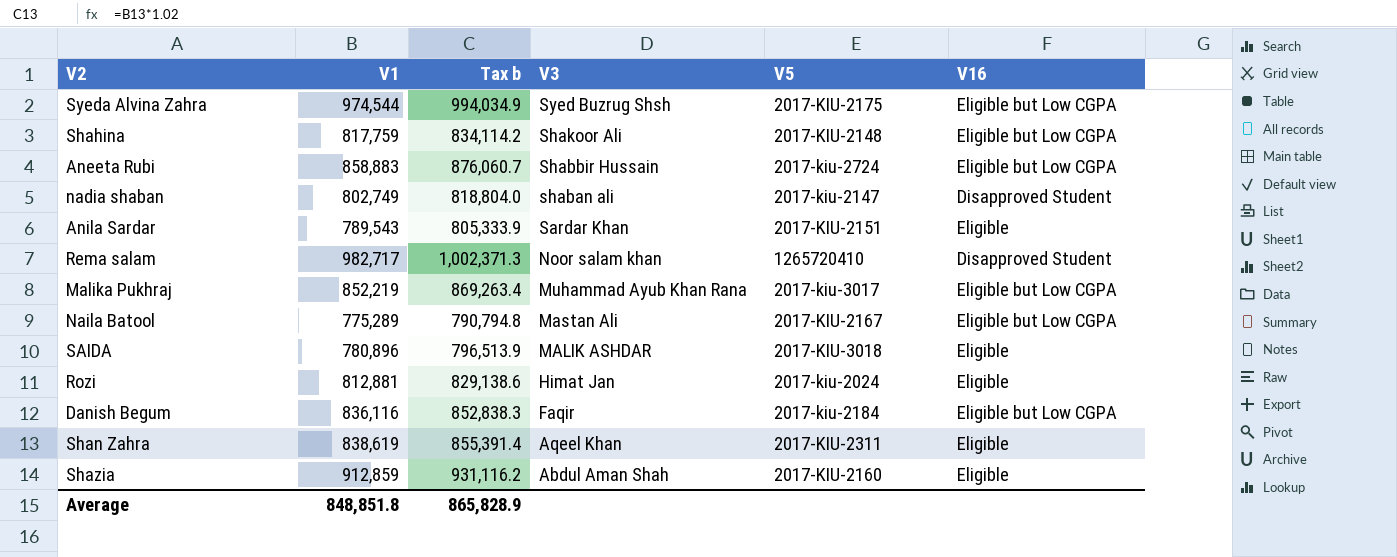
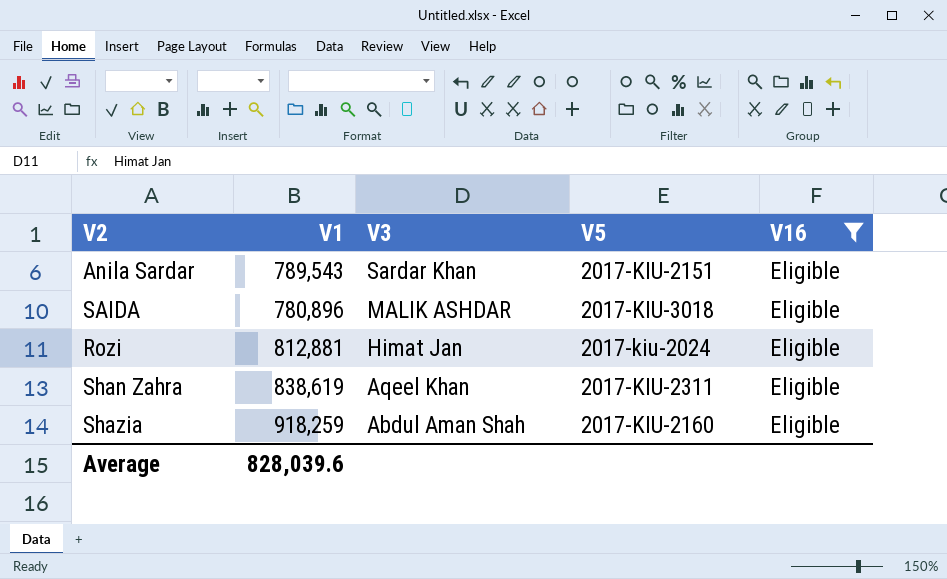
filter: none -> V16 = Eligible
column Tax b | formula: [V1] * 1.02 -> none
Shazia | V1: 912,859 -> 918,259
Average | V1: 848,851.8 -> 828,039.6

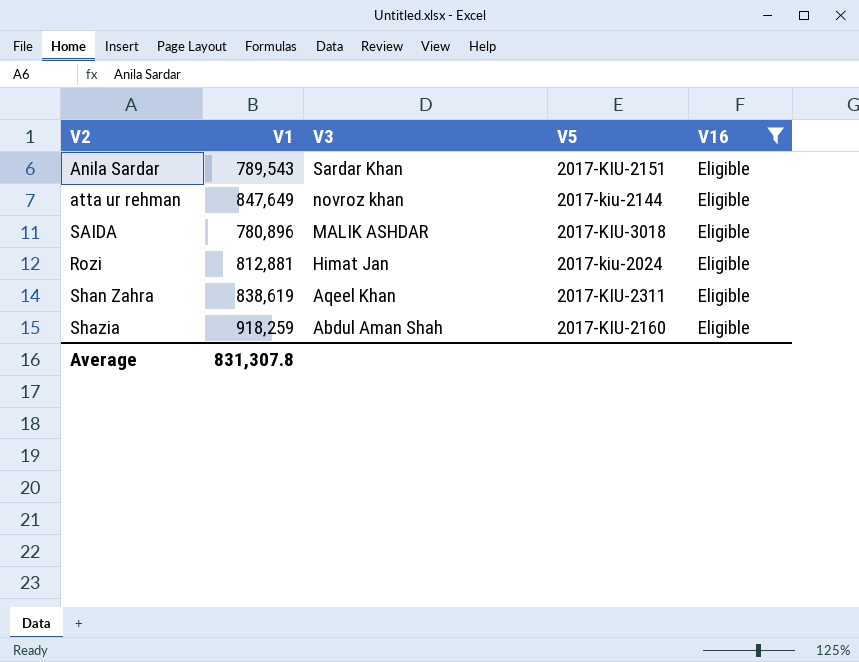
row atta ur rehman: none -> 847,649 | novroz khan | 2017-kiu-2144 | Eligible
Average | V1: 828,039.6 -> 831,307.8

